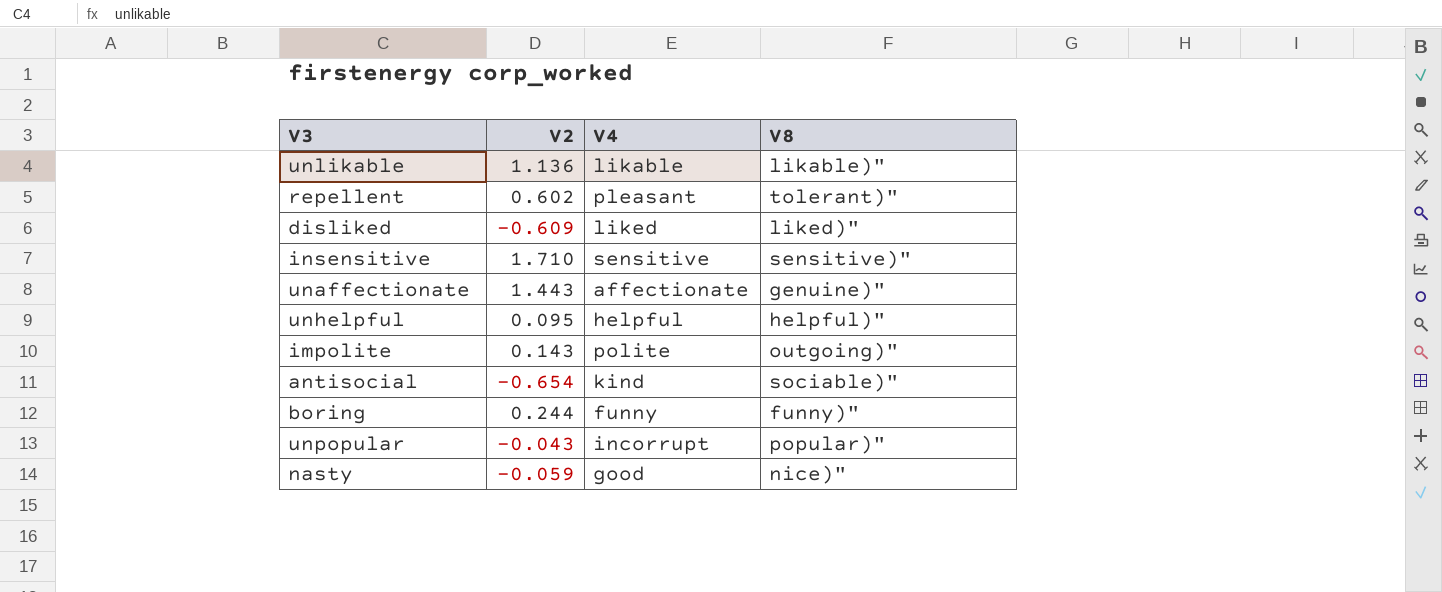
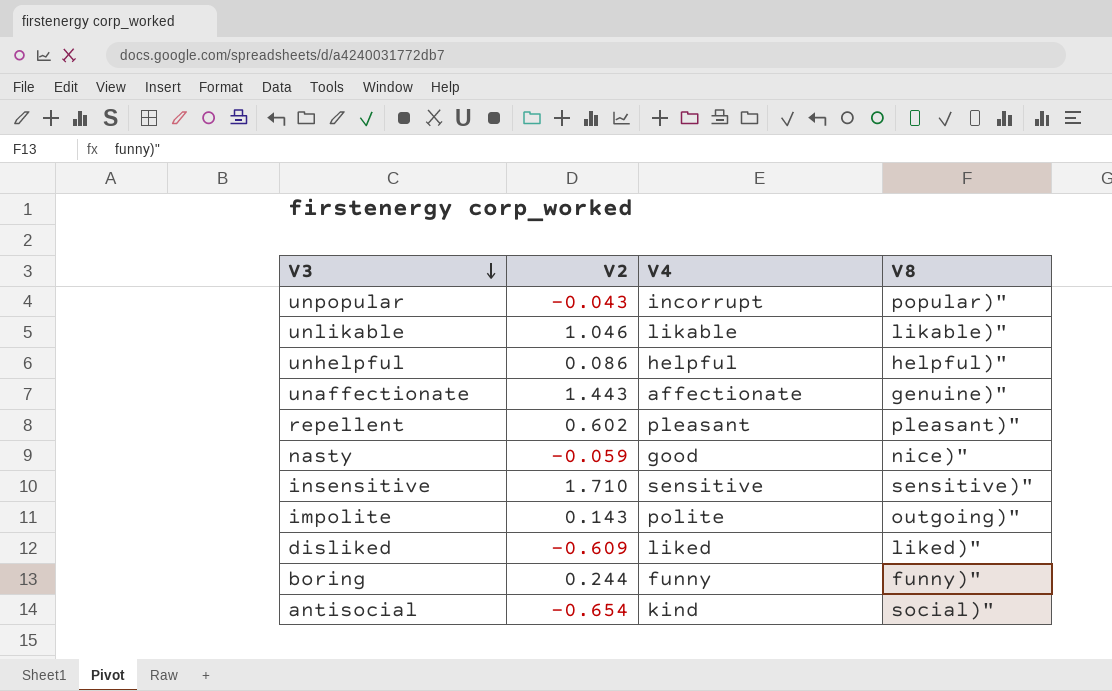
row order: none -> V3 descending
unlikable | V2: 1.136 -> 1.046
unhelpful | V2: 0.095 -> 0.086
repellent | V8: tolerant)" -> pleasant)"
antisocial | V8: sociable)" -> social)"

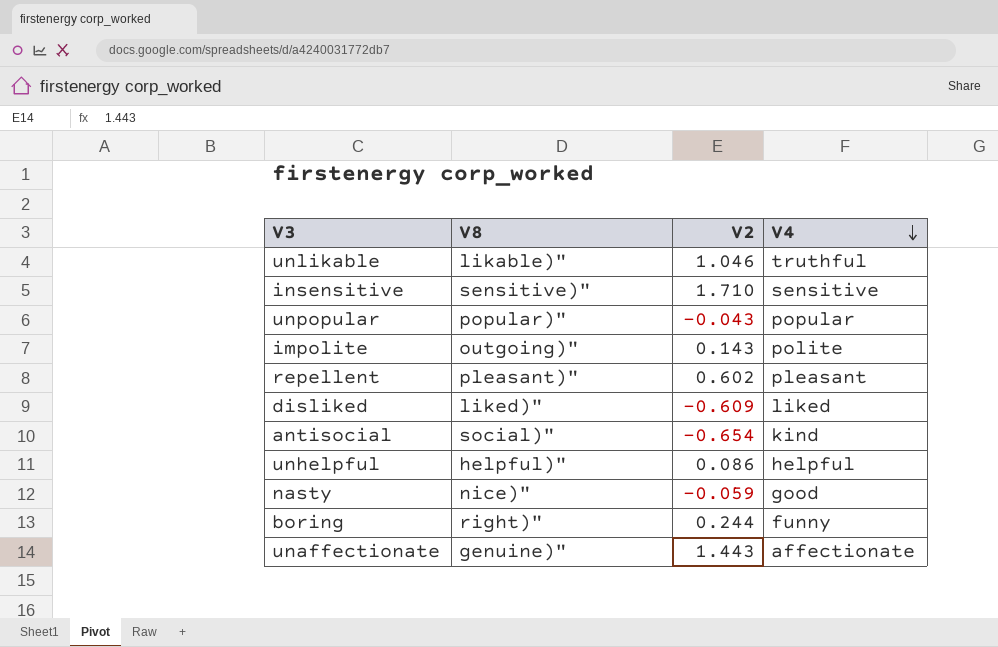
row order: V3 descending -> V4 descending
column V8 | position: 4 -> 2
unlikable | V4: likable -> truthful
unpopular | V4: incorrupt -> popular
boring | V8: funny)" -> right)"

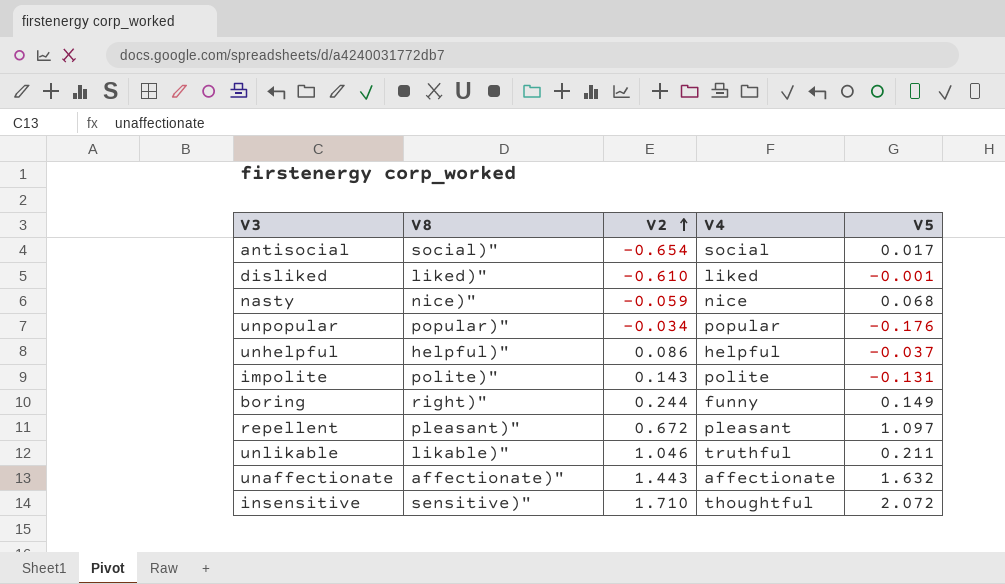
row order: V4 descending -> V2 ascending
column V5 | position: none -> 5
antisocial | V4: kind -> social
disliked | V2: -0.609 -> -0.610
nasty | V4: good -> nice
unpopular | V2: -0.043 -> -0.034
impolite | V8: outgoing)" -> polite)"
repellent | V2: 0.602 -> 0.672
unaffectionate | V8: genuine)" -> affectionate)"
insensitive | V4: sensitive -> thoughtful

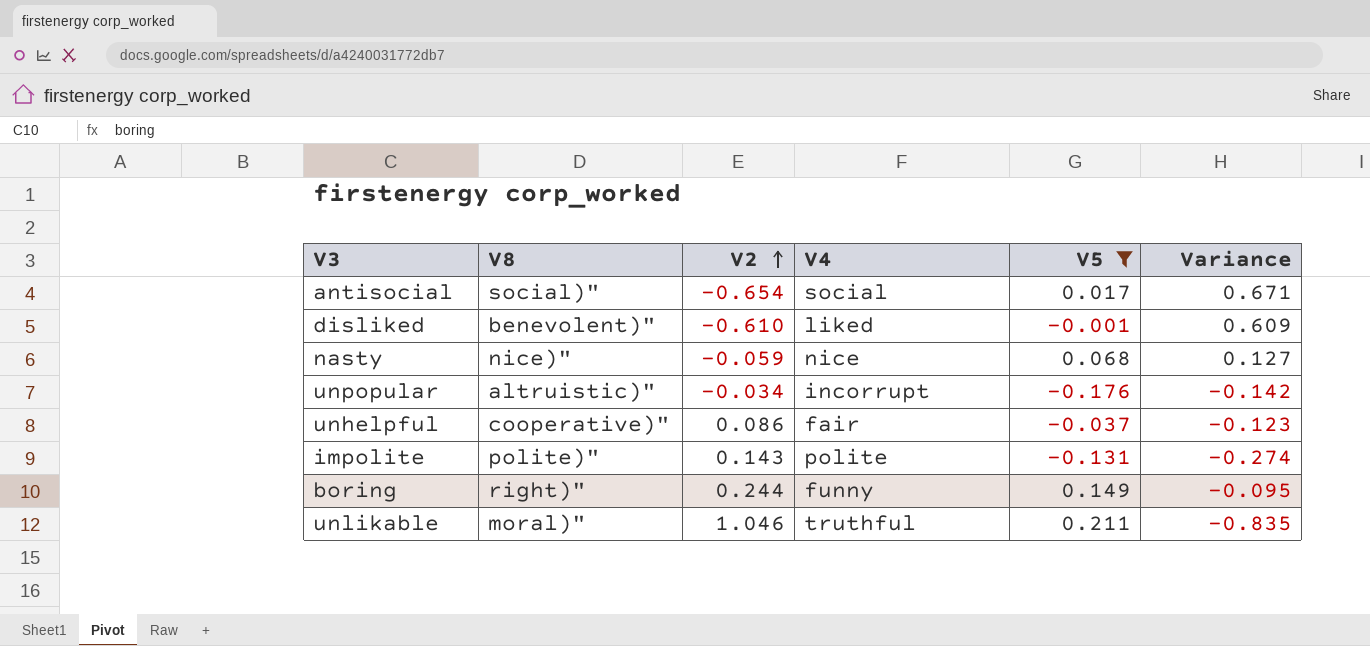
filter: none -> V5 <= 0.211
column Variance | formula: none -> [V5] - [V2]
disliked | V8: liked)" -> benevolent)"
unpopular | V8: popular)" -> altruistic)"
unpopular | V4: popular -> incorrupt
unhelpful | V8: helpful)" -> cooperative)"
unhelpful | V4: helpful -> fair
unlikable | V8: likable)" -> moral)"

